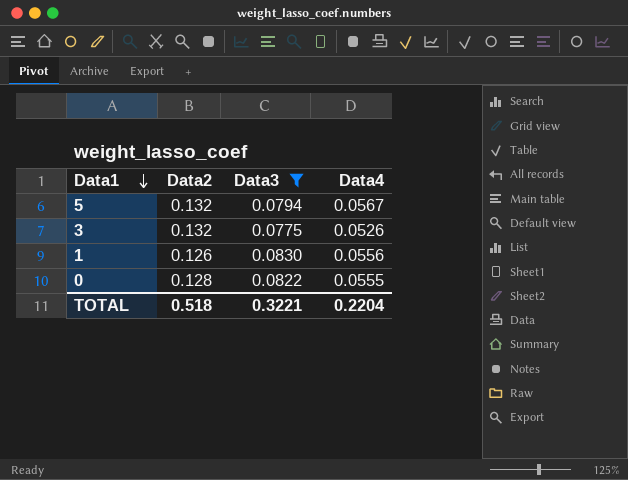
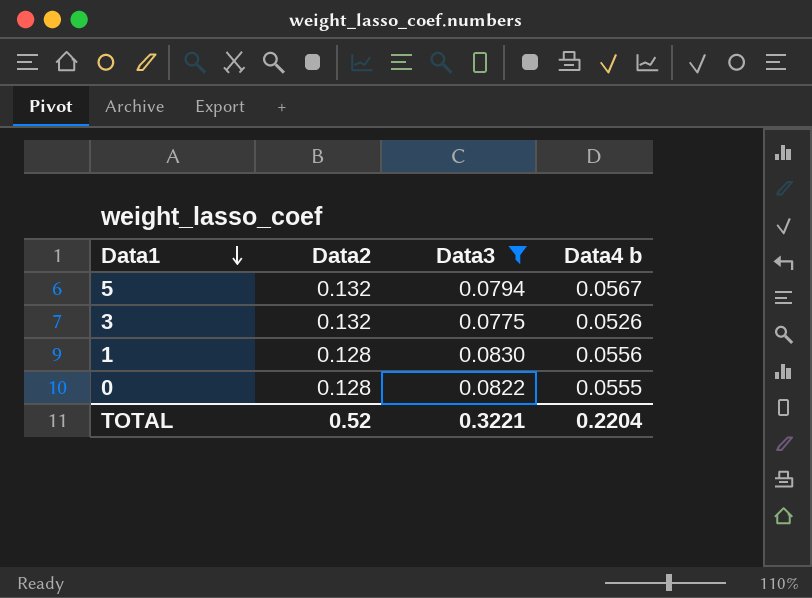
column name: Data4 -> Data4 b
1 | Data2: 0.126 -> 0.128
TOTAL | Data2: 0.518 -> 0.52

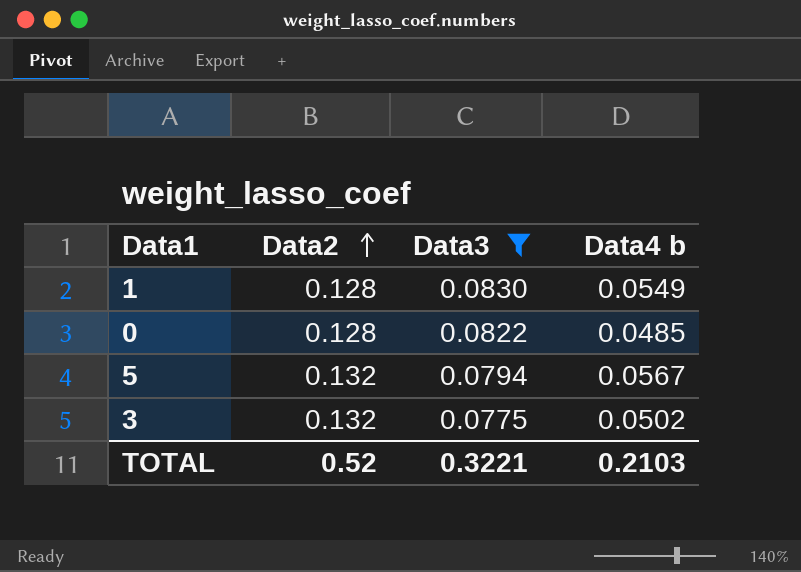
row order: Data1 descending -> Data2 ascending
1 | Data4 b: 0.0556 -> 0.0549
0 | Data4 b: 0.0555 -> 0.0485
3 | Data4 b: 0.0526 -> 0.0502
TOTAL | Data4 b: 0.2204 -> 0.2103

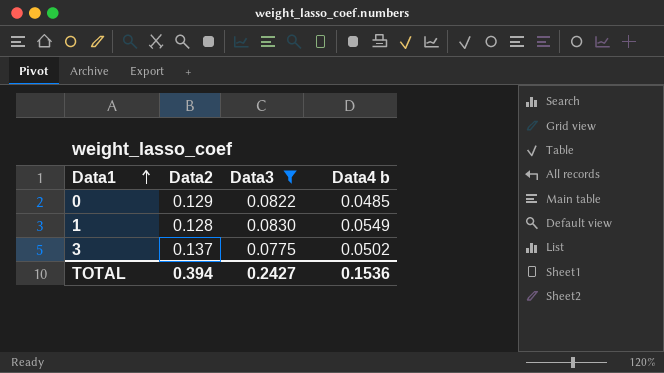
row order: Data2 ascending -> Data1 ascending
row 5: 0.132 | 0.0794 | 0.0567 -> none
0 | Data2: 0.128 -> 0.129
3 | Data2: 0.132 -> 0.137
TOTAL | Data2: 0.52 -> 0.394
TOTAL | Data3: 0.3221 -> 0.2427
TOTAL | Data4 b: 0.2103 -> 0.1536

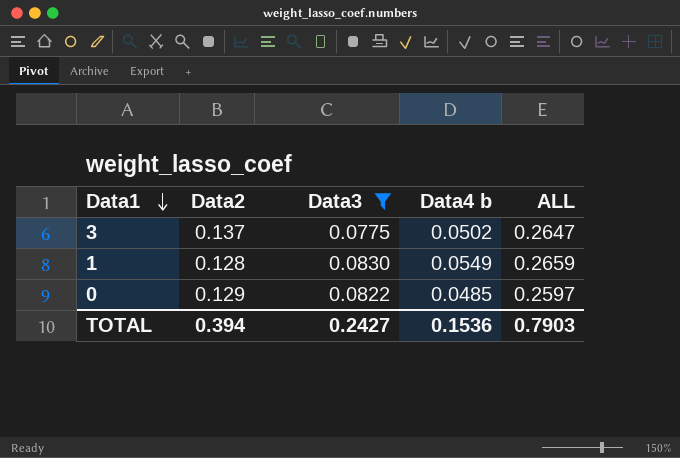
row order: Data1 ascending -> Data1 descending
column ALL | formula: none -> [Data2] + [Data3] + [Data4 b]

